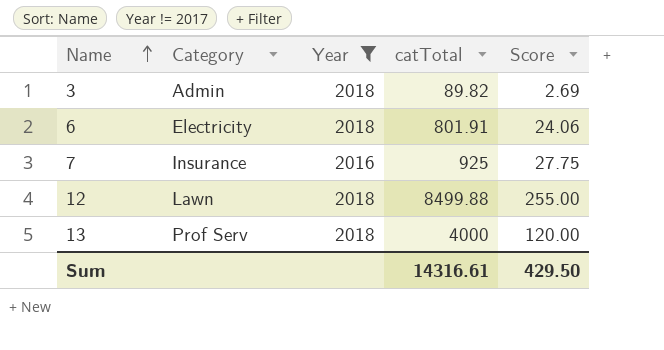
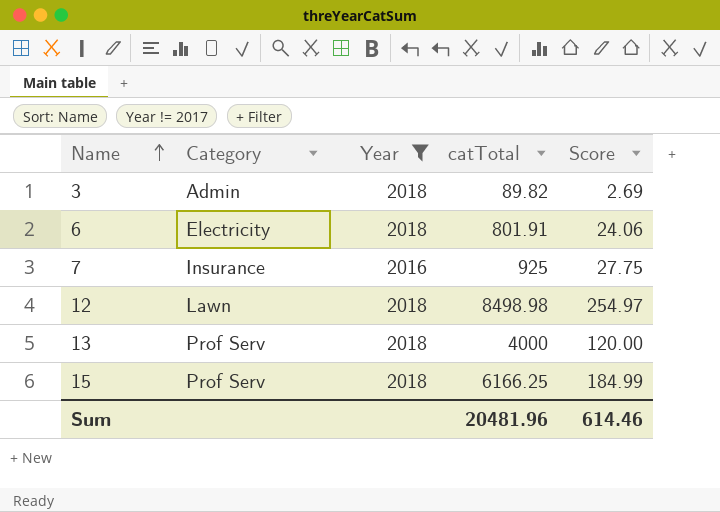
12 | catTotal: 8499.88 -> 8498.98
12 | Score: 255.00 -> 254.97
row 15: none -> Prof Serv | 2018 | 6166.25 | 184.99
Sum | catTotal: 14316.61 -> 20481.96
Sum | Score: 429.50 -> 614.46

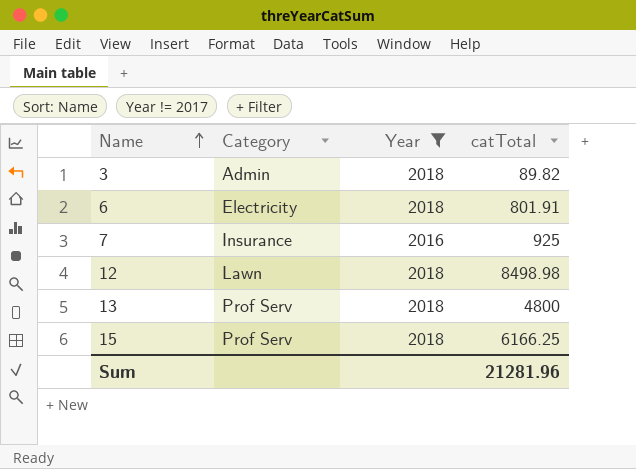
column Score | formula: [catTotal] * 0.03 -> none
13 | catTotal: 4000 -> 4800
Sum | catTotal: 20481.96 -> 21281.96

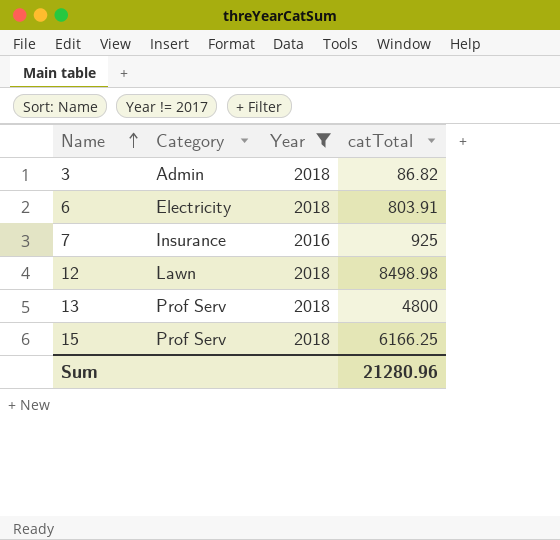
3 | catTotal: 89.82 -> 86.82
6 | catTotal: 801.91 -> 803.91
Sum | catTotal: 21281.96 -> 21280.96

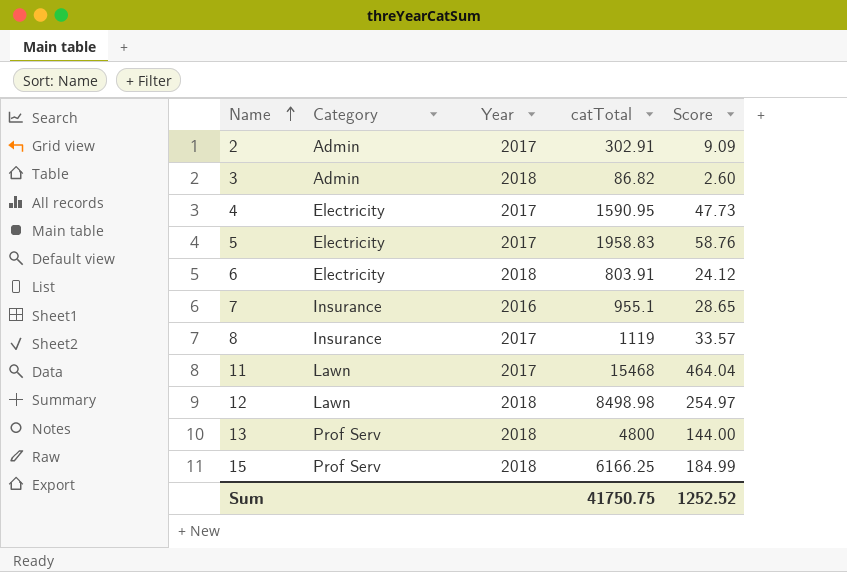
filter: Year != 2017 -> none
column Score | formula: none -> [catTotal] * 0.03
7 | catTotal: 925 -> 955.1
Sum | catTotal: 21280.96 -> 41750.75

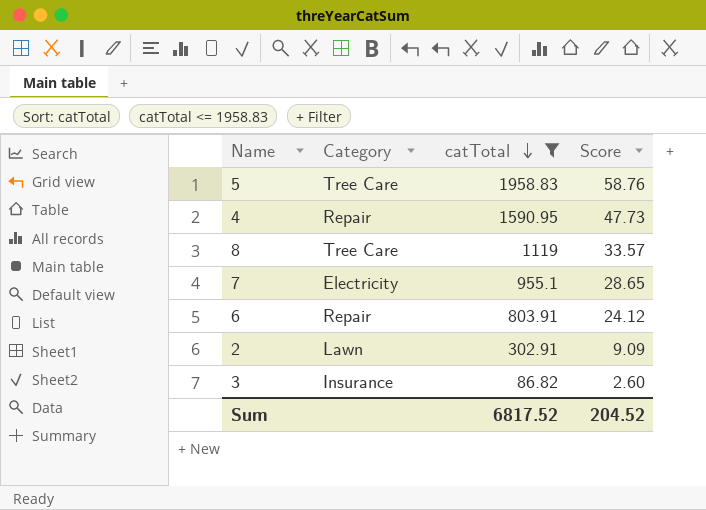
filter: none -> catTotal <= 1958.83
row order: Name ascending -> catTotal descending
column Year | position: 3 -> none
5 | Category: Electricity -> Tree Care
4 | Category: Electricity -> Repair
8 | Category: Insurance -> Tree Care
7 | Category: Insurance -> Electricity
6 | Category: Electricity -> Repair
2 | Category: Admin -> Lawn
3 | Category: Admin -> Insurance
Sum | catTotal: 41750.75 -> 6817.52
Sum | Score: 1252.52 -> 204.52

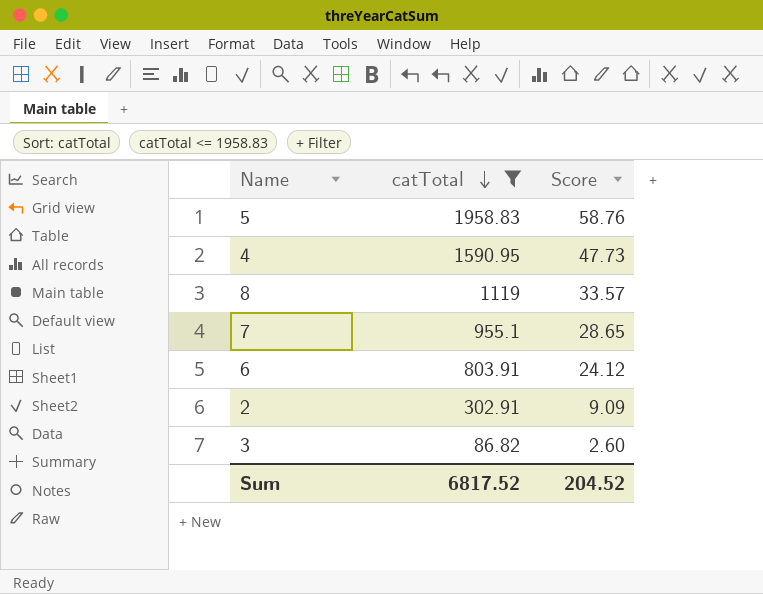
column Category | position: 2 -> none

